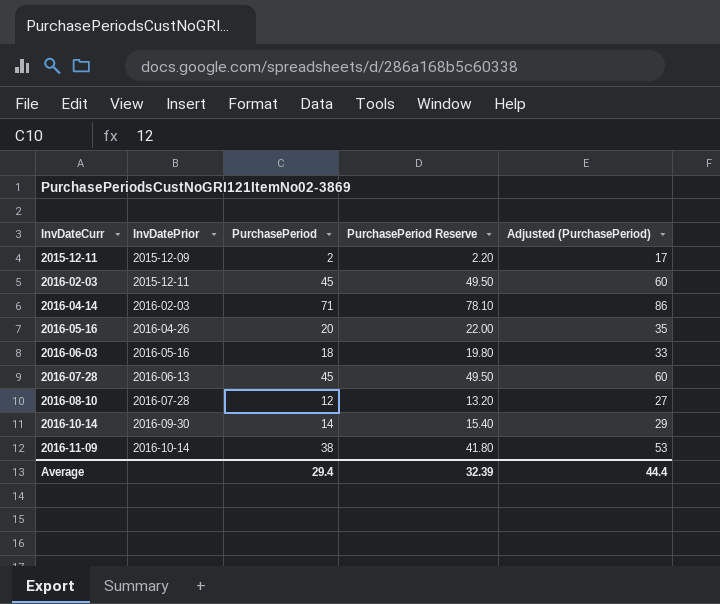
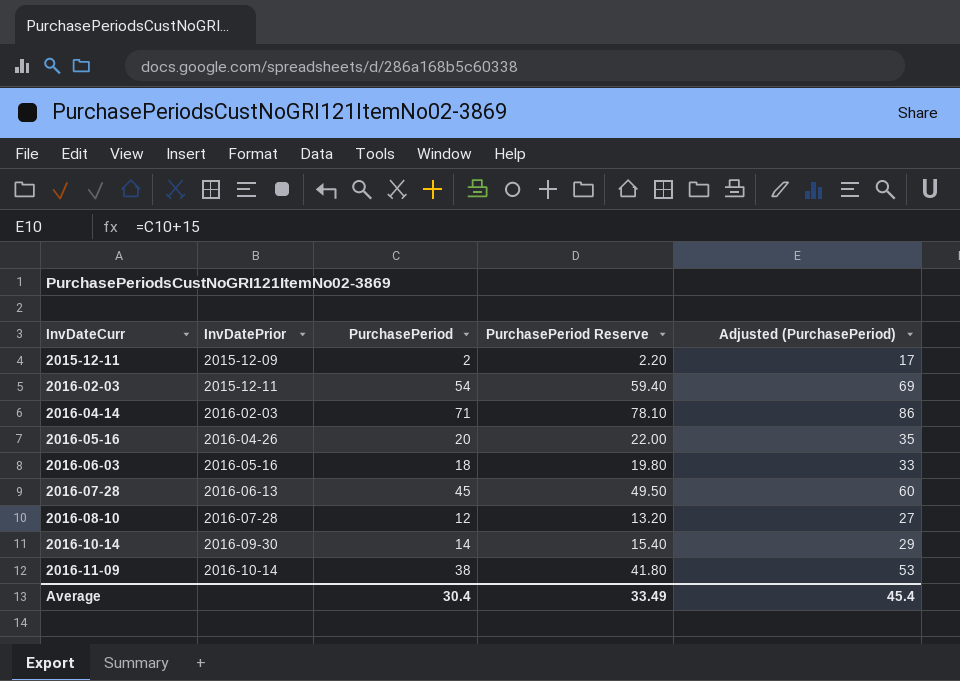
2016-02-03 | PurchasePeriod: 45 -> 54
2016-02-03 | PurchasePeriod Reserve: 49.50 -> 59.40
2016-02-03 | Adjusted (PurchasePeriod): 60 -> 69
Average | PurchasePeriod: 29.4 -> 30.4
Average | PurchasePeriod Reserve: 32.39 -> 33.49
Average | Adjusted (PurchasePeriod): 44.4 -> 45.4

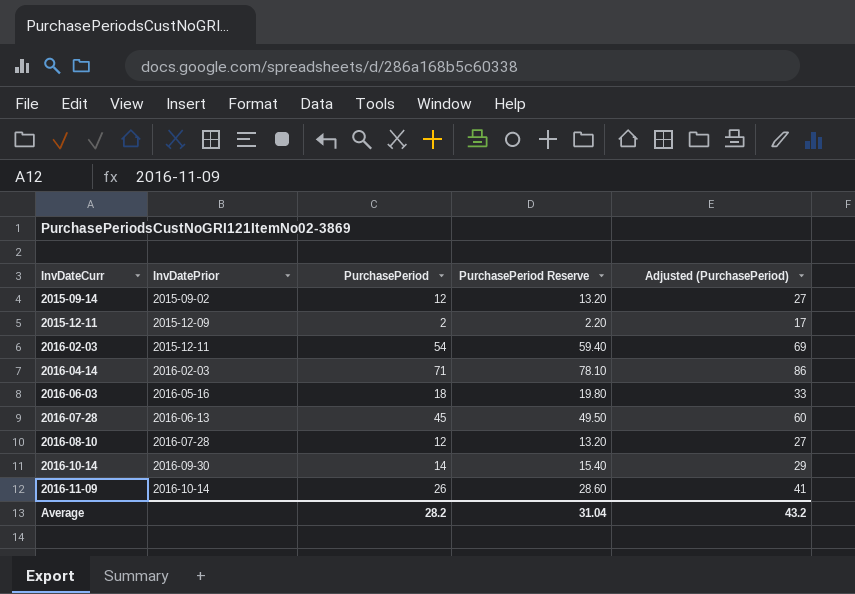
row 2016-05-16: 2016-04-26 | 20 | 22.00 | 35 -> none
row 2015-09-14: none -> 2015-09-02 | 12 | 13.20 | 27
2016-11-09 | PurchasePeriod: 38 -> 26
2016-11-09 | PurchasePeriod Reserve: 41.80 -> 28.60
2016-11-09 | Adjusted (PurchasePeriod): 53 -> 41
Average | PurchasePeriod: 30.4 -> 28.2
Average | PurchasePeriod Reserve: 33.49 -> 31.04
Average | Adjusted (PurchasePeriod): 45.4 -> 43.2

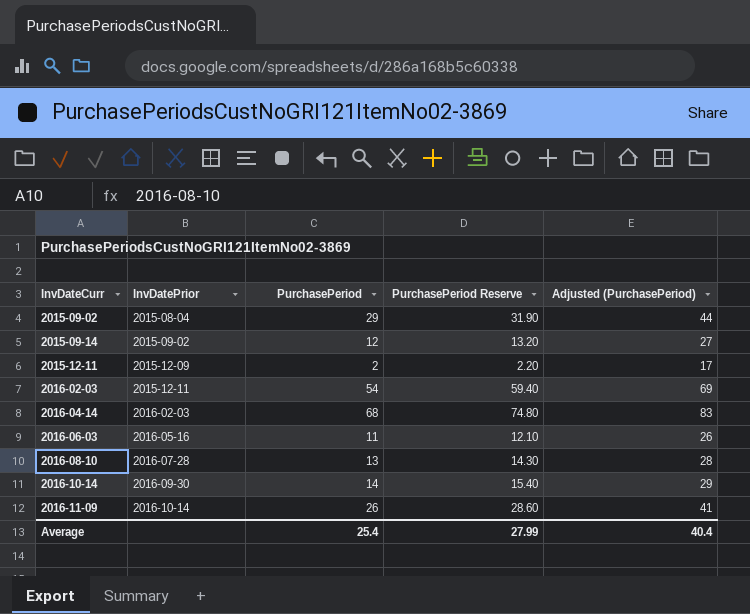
row 2016-07-28: 2016-06-13 | 45 | 49.50 | 60 -> none
row 2015-09-02: none -> 2015-08-04 | 29 | 31.90 | 44
2016-04-14 | PurchasePeriod: 71 -> 68
2016-04-14 | PurchasePeriod Reserve: 78.10 -> 74.80
2016-04-14 | Adjusted (PurchasePeriod): 86 -> 83
2016-06-03 | PurchasePeriod: 18 -> 11
2016-06-03 | PurchasePeriod Reserve: 19.80 -> 12.10
2016-06-03 | Adjusted (PurchasePeriod): 33 -> 26
2016-08-10 | PurchasePeriod: 12 -> 13
2016-08-10 | PurchasePeriod Reserve: 13.20 -> 14.30
2016-08-10 | Adjusted (PurchasePeriod): 27 -> 28
Average | PurchasePeriod: 28.2 -> 25.4
Average | PurchasePeriod Reserve: 31.04 -> 27.99
Average | Adjusted (PurchasePeriod): 43.2 -> 40.4

